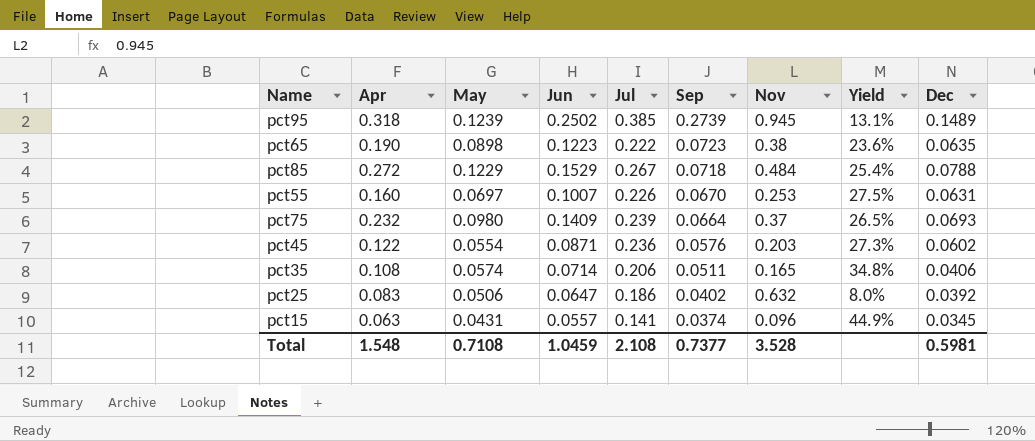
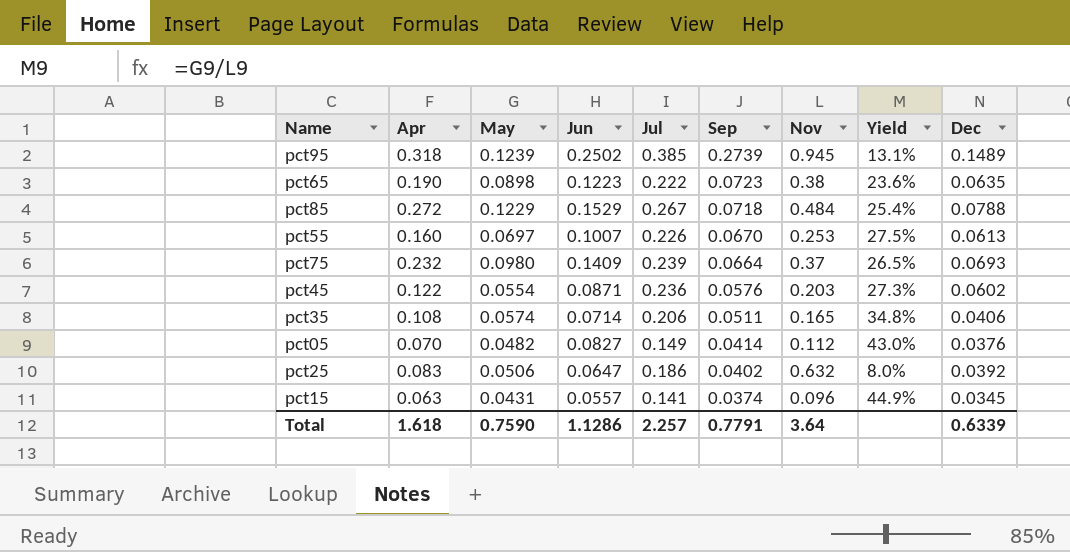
pct55 | Dec: 0.0631 -> 0.0613
row pct05: none -> 0.070 | 0.0482 | 0.0827 | 0.149 | 0.0414 | 0.112 | 43.0% | 0.0376
Total | Apr: 1.548 -> 1.618
Total | May: 0.7108 -> 0.7590
Total | Jun: 1.0459 -> 1.1286
Total | Jul: 2.108 -> 2.257
Total | Sep: 0.7377 -> 0.7791
Total | Nov: 3.528 -> 3.64
Total | Dec: 0.5981 -> 0.6339

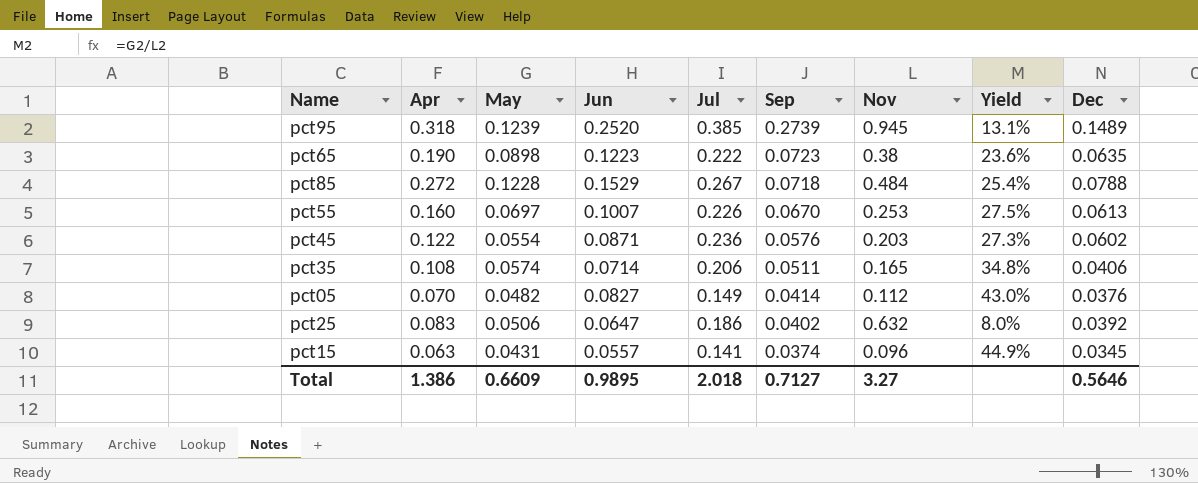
row pct75: 0.232 | 0.0980 | 0.1409 | 0.239 | 0.0664 | 0.37 | 26.5% | 0.0693 -> none
pct95 | Jun: 0.2502 -> 0.2520
pct85 | May: 0.1229 -> 0.1228
Total | Apr: 1.618 -> 1.386
Total | May: 0.7590 -> 0.6609
Total | Jun: 1.1286 -> 0.9895
Total | Jul: 2.257 -> 2.018
Total | Sep: 0.7791 -> 0.7127
Total | Nov: 3.64 -> 3.27
Total | Dec: 0.6339 -> 0.5646

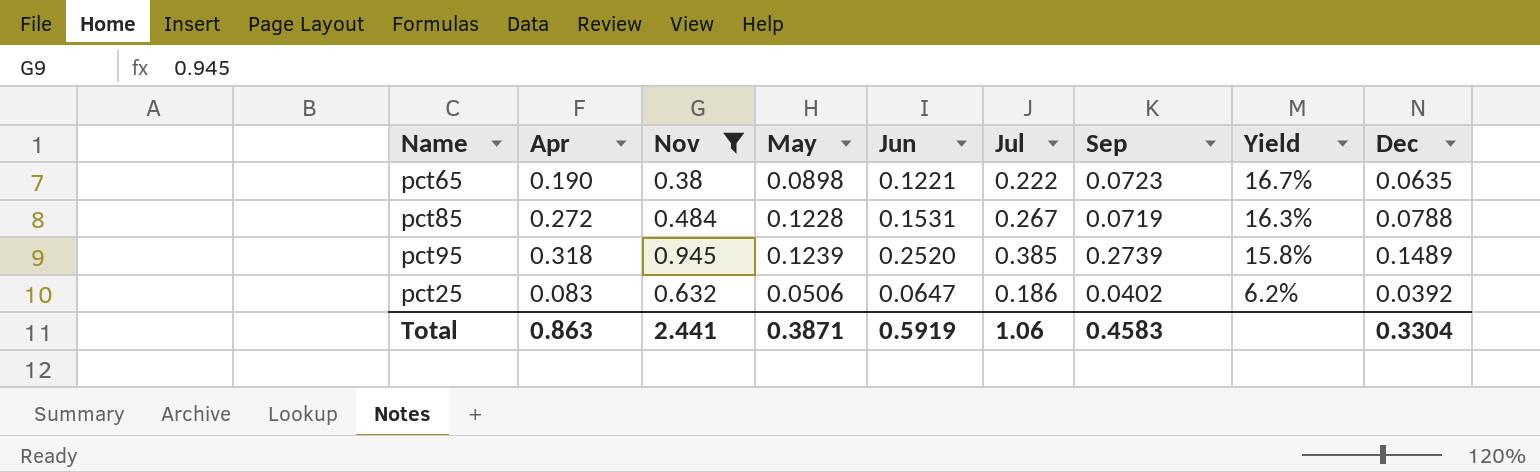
filter: none -> Nov >= 0.38
row order: Sep descending -> Yield descending
column Nov | position: 7 -> 3
column Yield | formula: [May] / [Nov] -> [Dec] / [Nov]
pct65 | Jun: 0.1223 -> 0.1221
pct85 | Jun: 0.1529 -> 0.1531
pct85 | Sep: 0.0718 -> 0.0719
Total | Apr: 1.386 -> 0.863
Total | Nov: 3.27 -> 2.441
Total | May: 0.6609 -> 0.3871
Total | Jun: 0.9895 -> 0.5919
Total | Jul: 2.018 -> 1.06
Total | Sep: 0.7127 -> 0.4583
Total | Dec: 0.5646 -> 0.3304

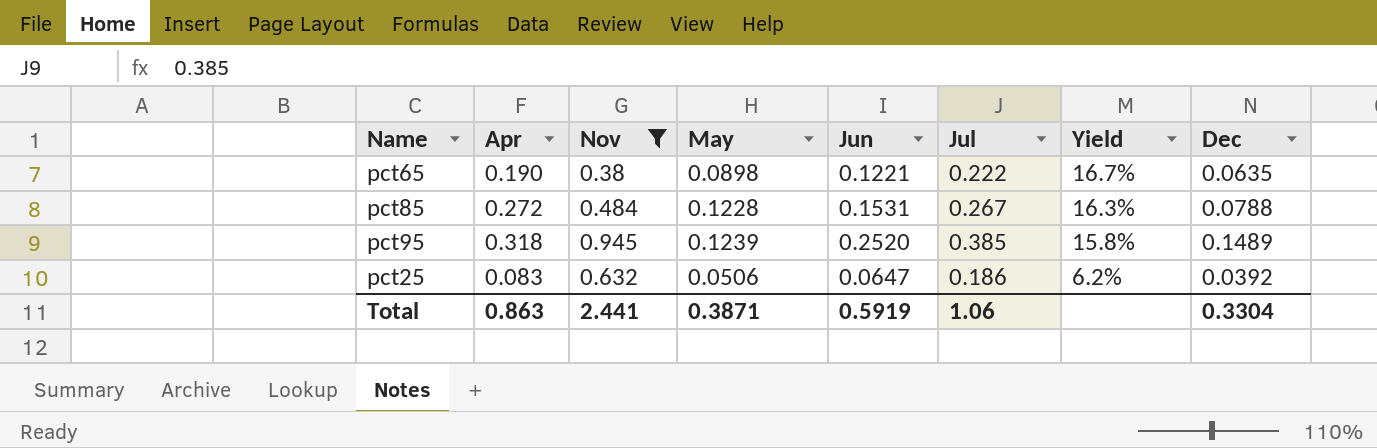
column Sep | position: 7 -> none

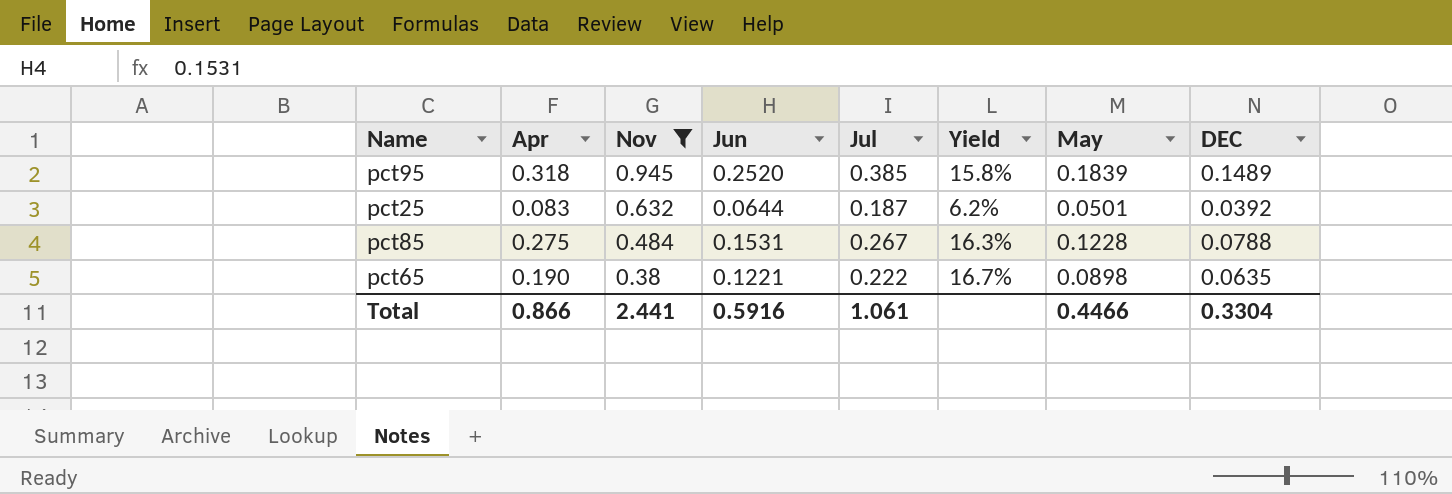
row order: Yield descending -> Nov descending
column May | position: 4 -> 7
column name: Dec -> DEC
pct95 | May: 0.1239 -> 0.1839
pct25 | Jun: 0.0647 -> 0.0644
pct25 | Jul: 0.186 -> 0.187
pct25 | May: 0.0506 -> 0.0501
pct85 | Apr: 0.272 -> 0.275
Total | Apr: 0.863 -> 0.866
Total | Jun: 0.5919 -> 0.5916
Total | Jul: 1.06 -> 1.061
Total | May: 0.3871 -> 0.4466

